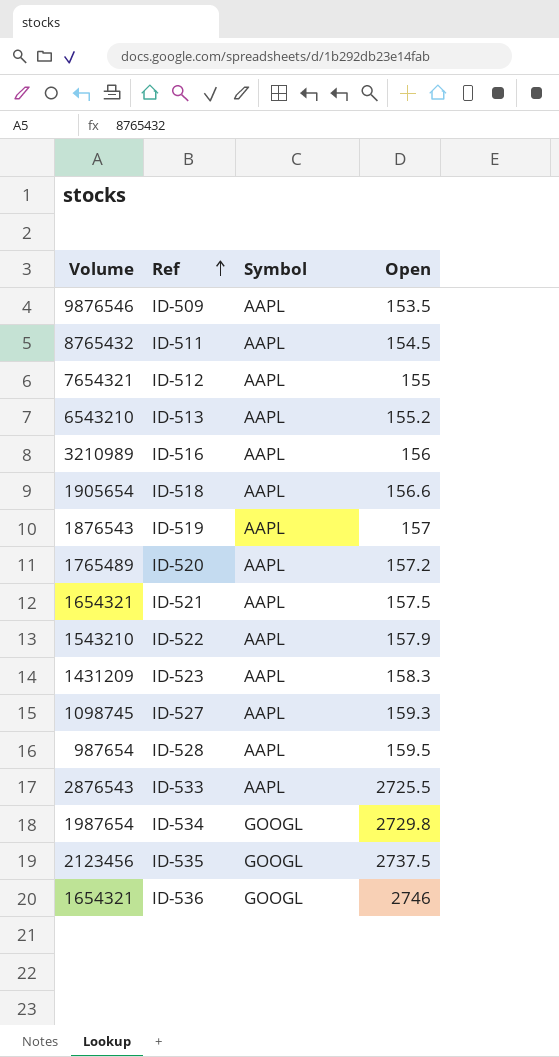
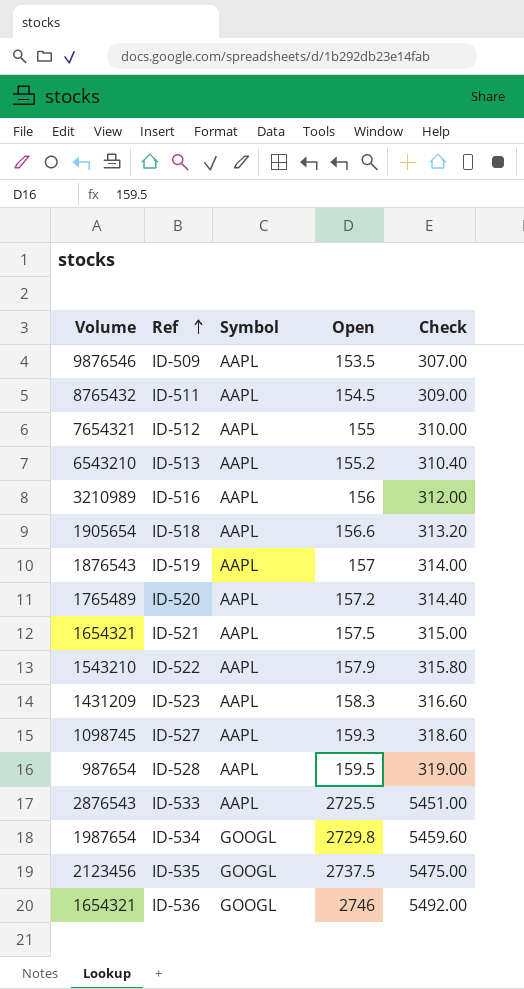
column Check | formula: none -> [Open] * 2

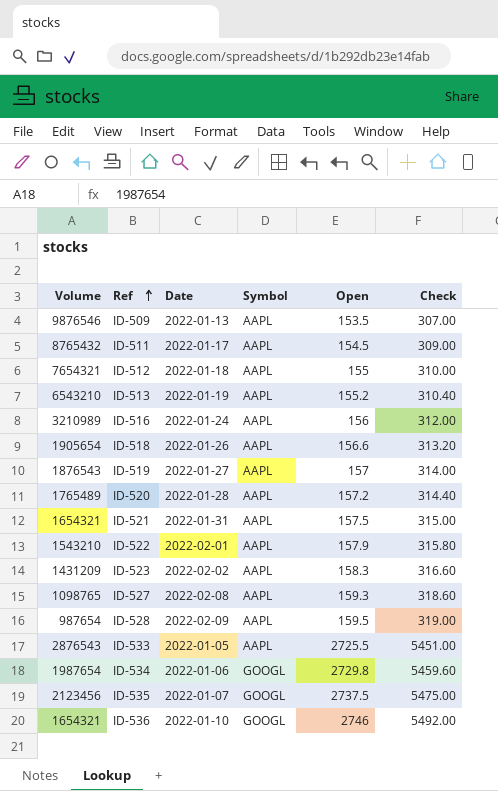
column Date | position: none -> 3
ID-527 | Volume: 1098745 -> 1098765

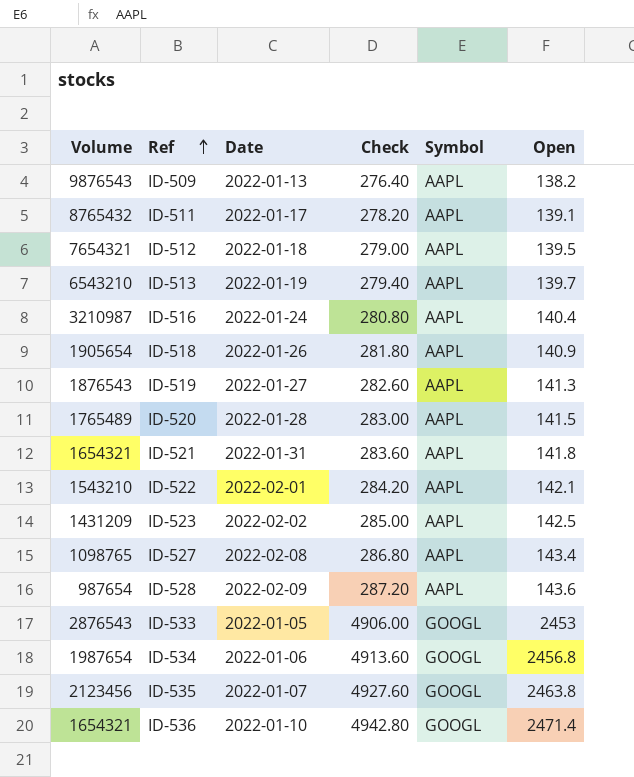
column Check | position: 6 -> 4
ID-509 | Volume: 9876546 -> 9876543
ID-509 | Check: 307.00 -> 276.40
ID-509 | Open: 153.5 -> 138.2
ID-511 | Check: 309.00 -> 278.20
ID-511 | Open: 154.5 -> 139.1
ID-512 | Check: 310.00 -> 279.00
ID-512 | Open: 155 -> 139.5
ID-513 | Check: 310.40 -> 279.40
ID-513 | Open: 155.2 -> 139.7
ID-516 | Volume: 3210989 -> 3210987
ID-516 | Check: 312.00 -> 280.80
ID-516 | Open: 156 -> 140.4
ID-518 | Check: 313.20 -> 281.80
ID-518 | Open: 156.6 -> 140.9
ID-519 | Check: 314.00 -> 282.60
ID-519 | Open: 157 -> 141.3
ID-520 | Check: 314.40 -> 283.00
ID-520 | Open: 157.2 -> 141.5
ID-521 | Check: 315.00 -> 283.60
ID-521 | Open: 157.5 -> 141.8
ID-522 | Check: 315.80 -> 284.20
ID-522 | Open: 157.9 -> 142.1
ID-523 | Check: 316.60 -> 285.00
ID-523 | Open: 158.3 -> 142.5
ID-527 | Check: 318.60 -> 286.80
ID-527 | Open: 159.3 -> 143.4
ID-528 | Check: 319.00 -> 287.20
ID-528 | Open: 159.5 -> 143.6
ID-533 | Check: 5451.00 -> 4906.00
ID-533 | Symbol: AAPL -> GOOGL
ID-533 | Open: 2725.5 -> 2453
ID-534 | Check: 5459.60 -> 4913.60
ID-534 | Open: 2729.8 -> 2456.8
ID-535 | Check: 5475.00 -> 4927.60
ID-535 | Open: 2737.5 -> 2463.8
ID-536 | Check: 5492.00 -> 4942.80
ID-536 | Open: 2746 -> 2471.4

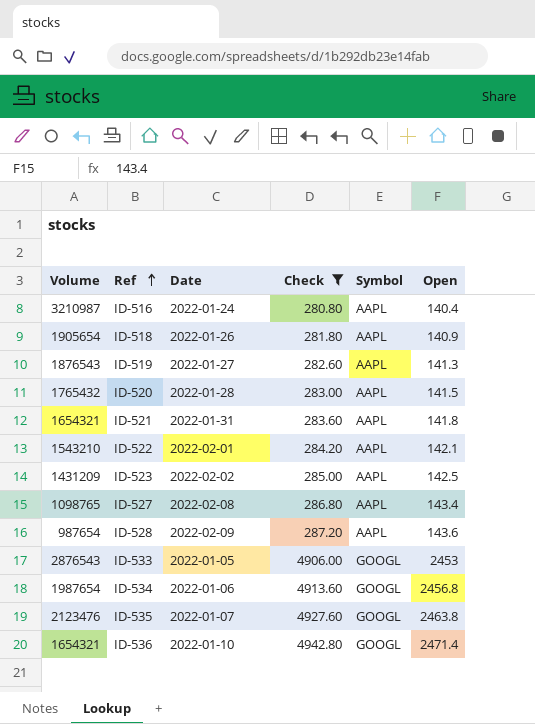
filter: none -> Check >= 280.80
ID-520 | Volume: 1765489 -> 1765432
ID-535 | Volume: 2123456 -> 2123476

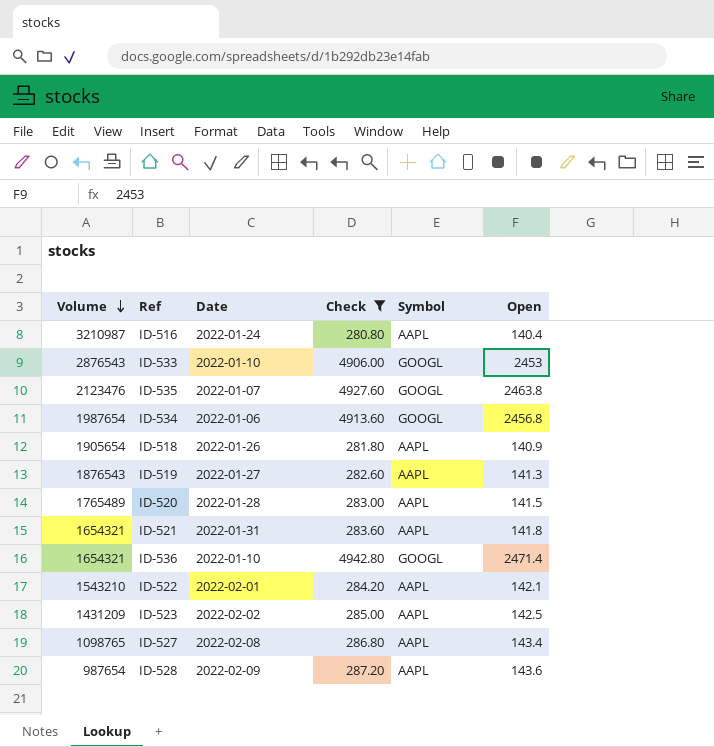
row order: Ref ascending -> Volume descending
ID-533 | Date: 2022-01-05 -> 2022-01-10
ID-520 | Volume: 1765432 -> 1765489

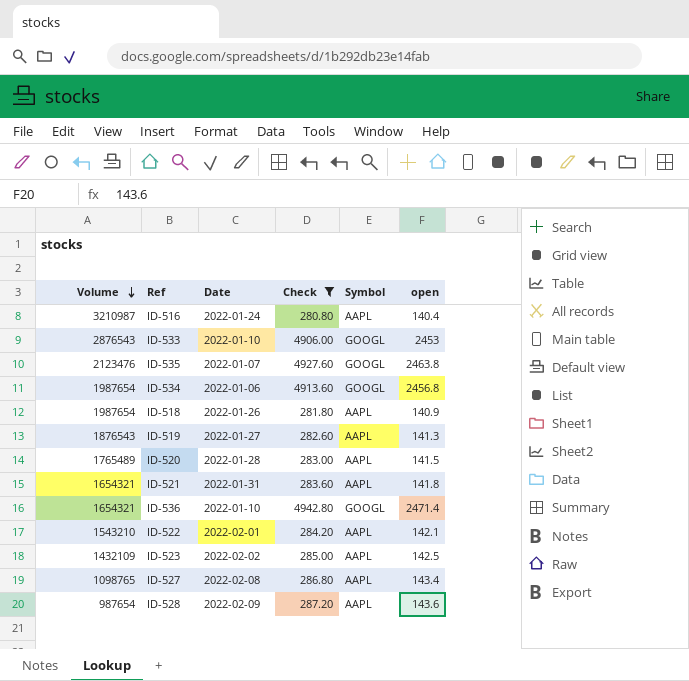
column name: Open -> open
ID-518 | Volume: 1905654 -> 1987654
ID-523 | Volume: 1431209 -> 1432109

